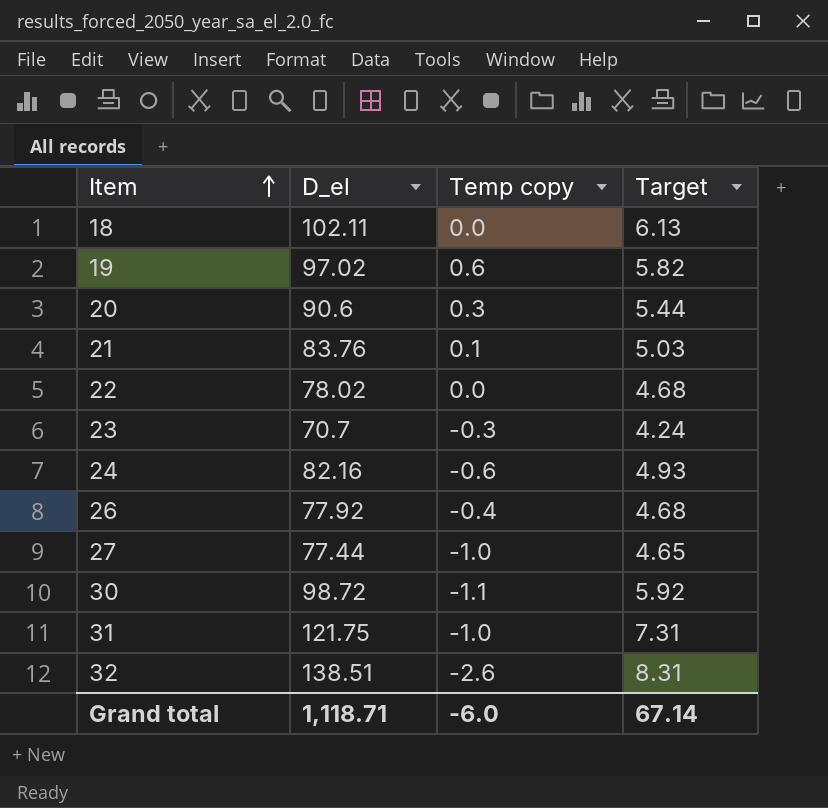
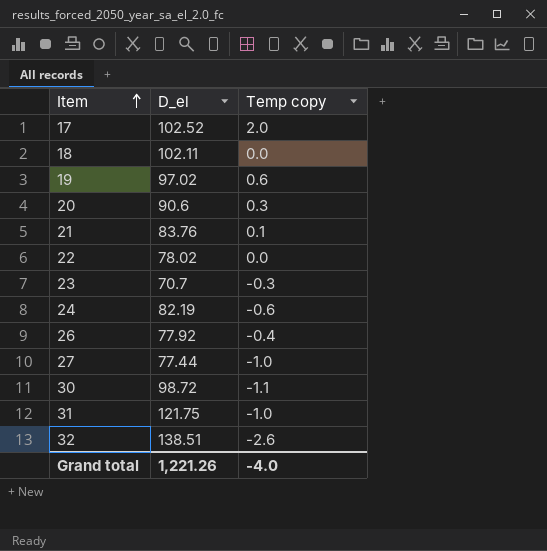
column Target | formula: [D_el] * 0.06 -> none
row 17: none -> 102.52 | 2.0
24 | D_el: 82.16 -> 82.19
Grand total | D_el: 1,118.71 -> 1,221.26
Grand total | Temp copy: -6.0 -> -4.0

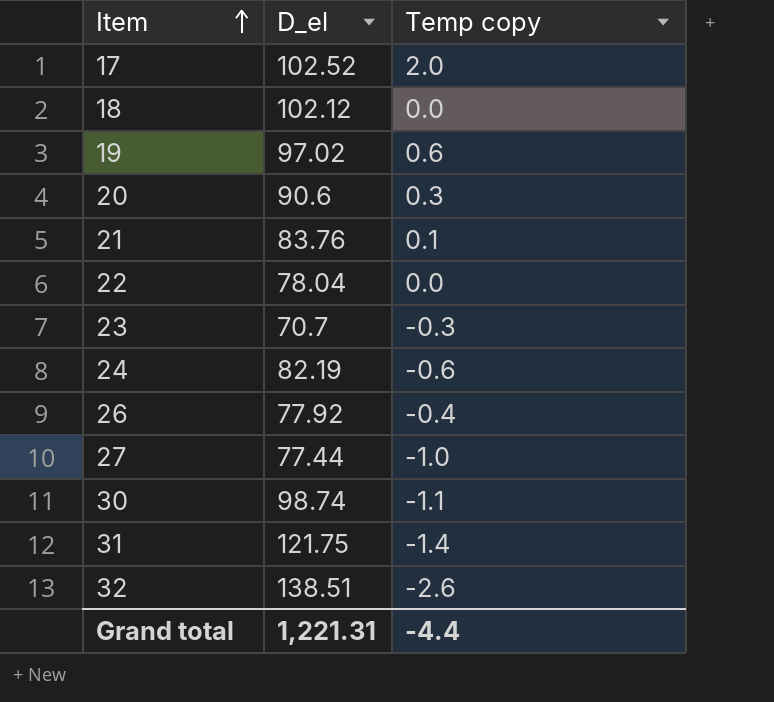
18 | D_el: 102.11 -> 102.12
22 | D_el: 78.02 -> 78.04
30 | D_el: 98.72 -> 98.74
31 | Temp copy: -1.0 -> -1.4
Grand total | D_el: 1,221.26 -> 1,221.31
Grand total | Temp copy: -4.0 -> -4.4

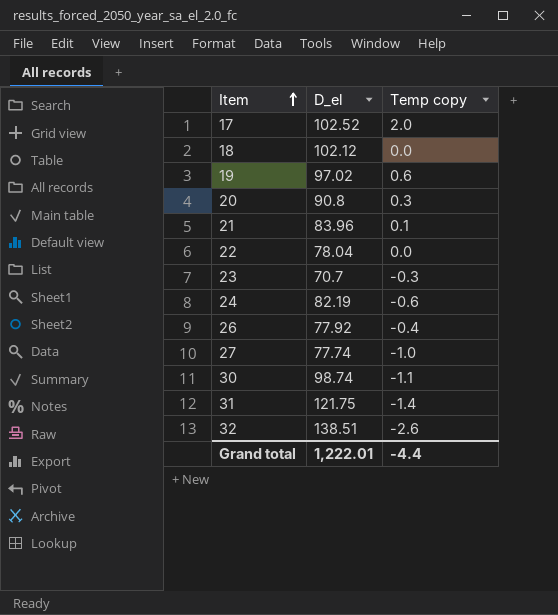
20 | D_el: 90.6 -> 90.8
21 | D_el: 83.76 -> 83.96
27 | D_el: 77.44 -> 77.74
Grand total | D_el: 1,221.31 -> 1,222.01

